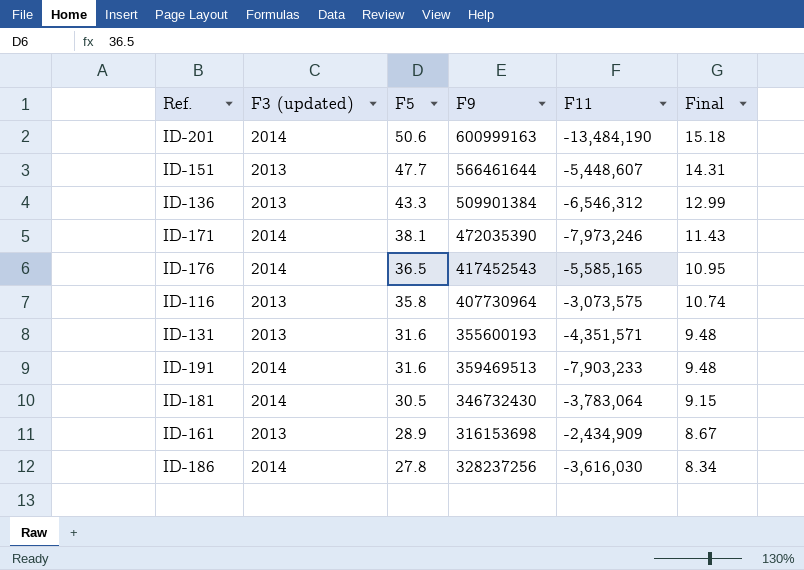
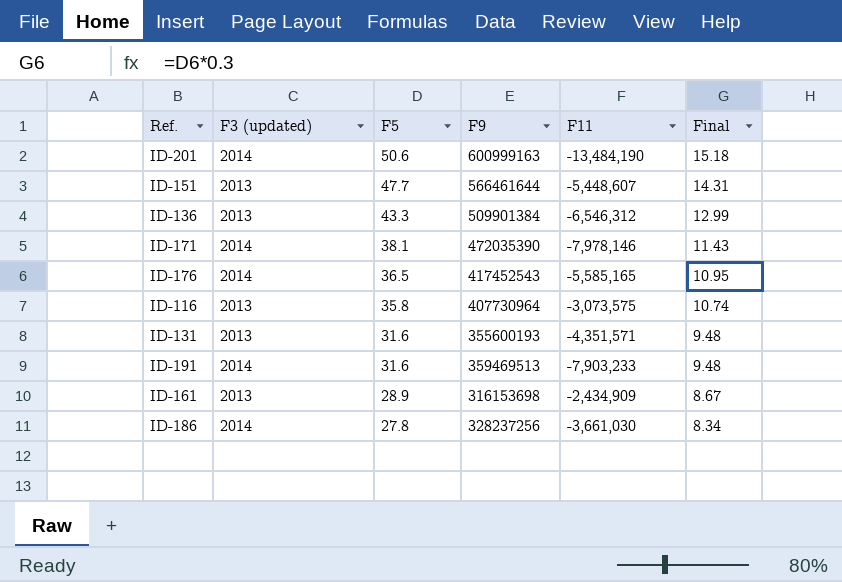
row ID-181: 2014 | 30.5 | 346732430 | -3,783,064 | 9.15 -> none
ID-171 | F11: -7,973,246 -> -7,978,146
ID-186 | F11: -3,616,030 -> -3,661,030

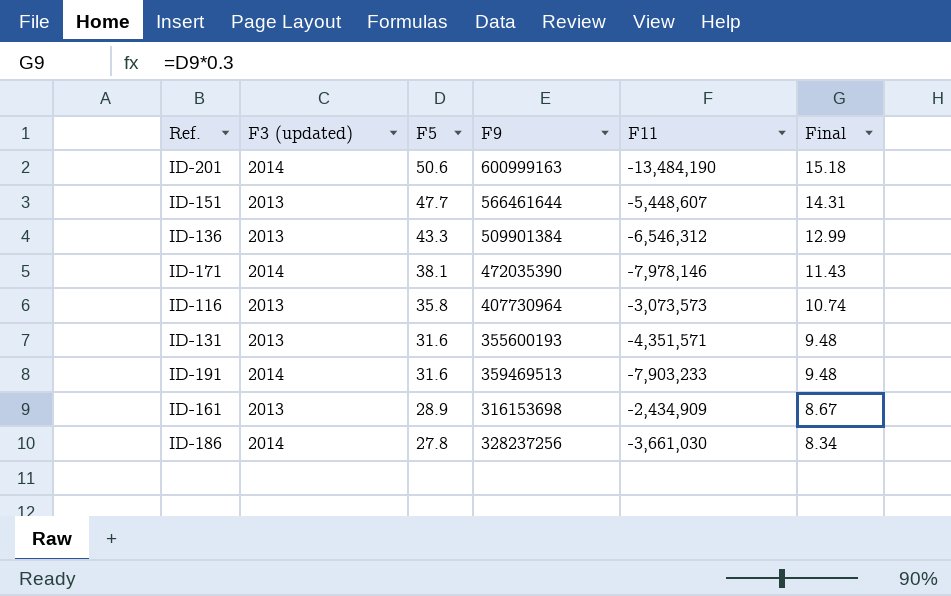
row ID-176: 2014 | 36.5 | 417452543 | -5,585,165 | 10.95 -> none
ID-116 | F11: -3,073,575 -> -3,073,573

